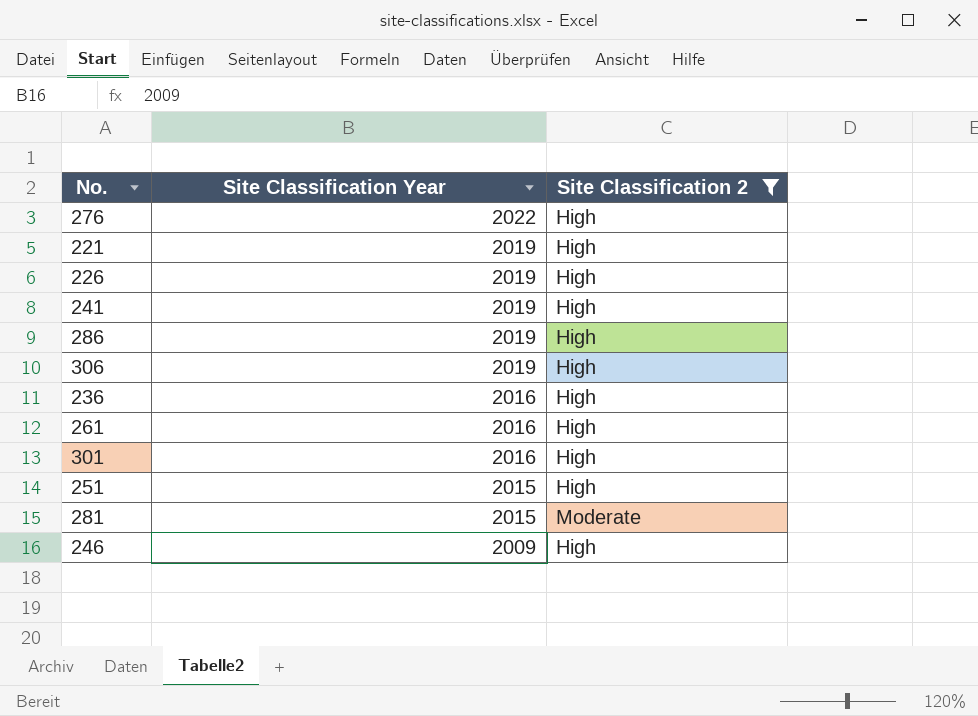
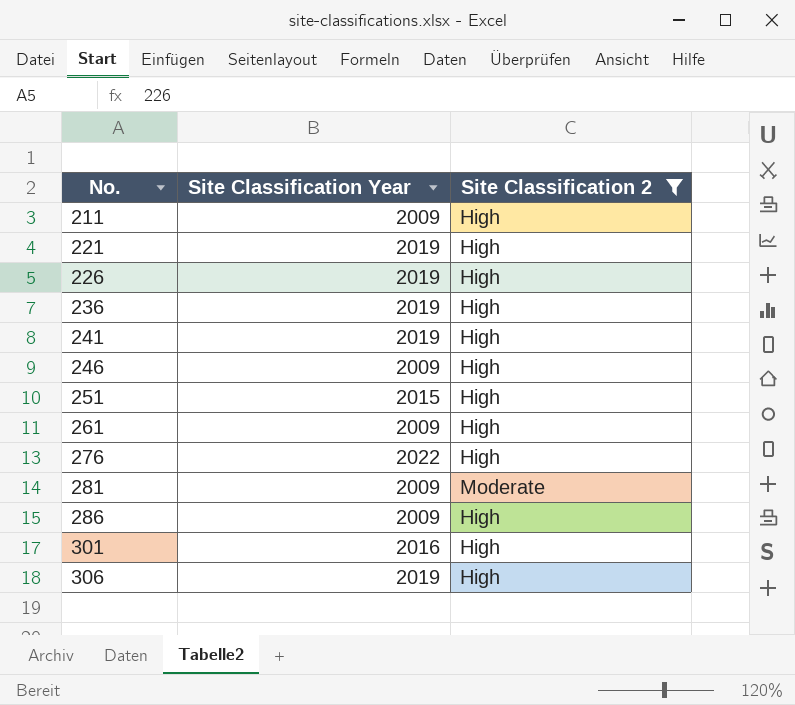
row order: Site Classification Year descending -> No. ascending
row 211: none -> 2009 | High
236 | Site Classification Year: 2016 -> 2019
261 | Site Classification Year: 2016 -> 2009
281 | Site Classification Year: 2015 -> 2009
286 | Site Classification Year: 2019 -> 2009

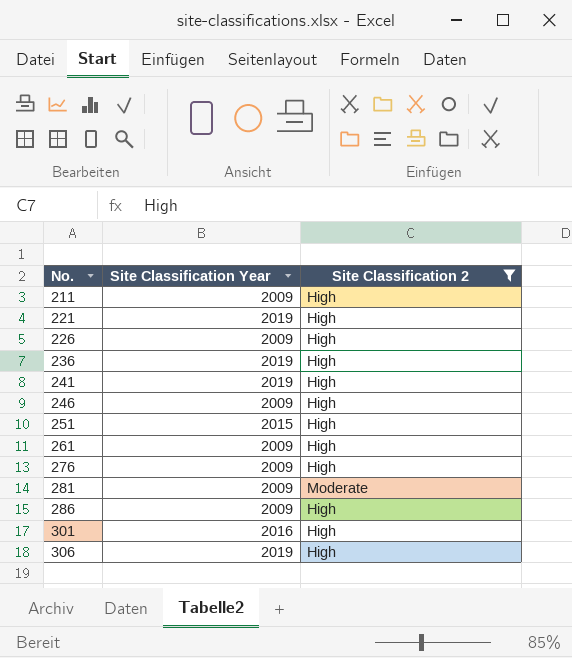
226 | Site Classification Year: 2019 -> 2009
276 | Site Classification Year: 2022 -> 2009

